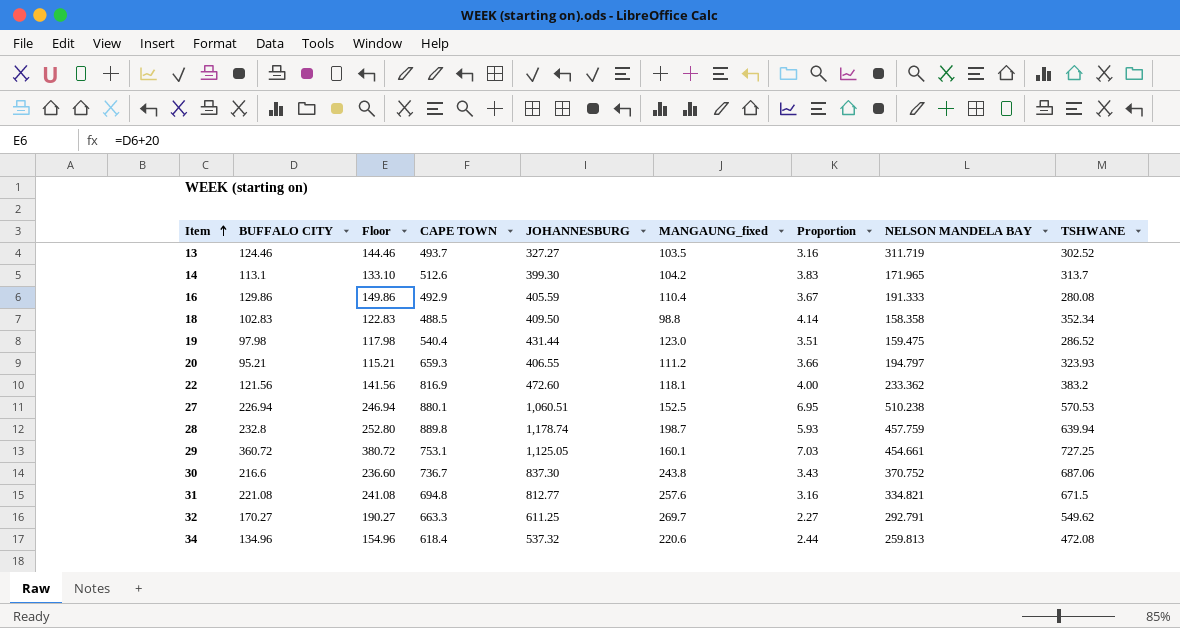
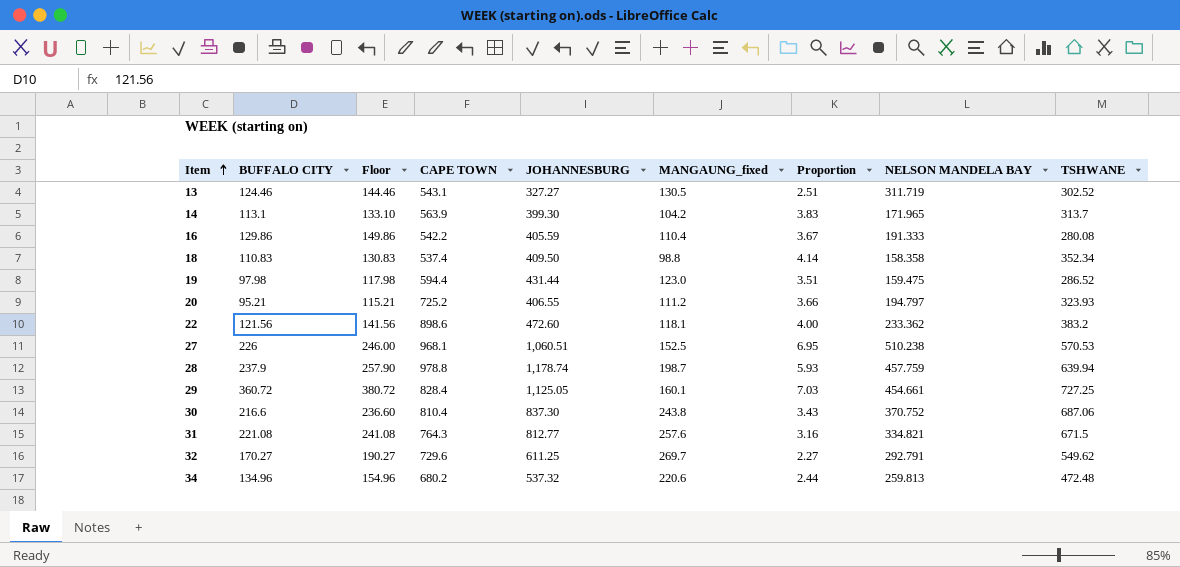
13 | CAPE TOWN: 493.7 -> 543.1
13 | MANGAUNG_fixed: 103.5 -> 130.5
13 | Proportion: 3.16 -> 2.51
14 | CAPE TOWN: 512.6 -> 563.9
16 | CAPE TOWN: 492.9 -> 542.2
18 | BUFFALO CITY: 102.83 -> 110.83
18 | Floor: 122.83 -> 130.83
18 | CAPE TOWN: 488.5 -> 537.4
19 | CAPE TOWN: 540.4 -> 594.4
20 | CAPE TOWN: 659.3 -> 725.2
22 | CAPE TOWN: 816.9 -> 898.6
27 | BUFFALO CITY: 226.94 -> 226
27 | Floor: 246.94 -> 246.00
27 | CAPE TOWN: 880.1 -> 968.1
28 | BUFFALO CITY: 232.8 -> 237.9
28 | Floor: 252.80 -> 257.90
28 | CAPE TOWN: 889.8 -> 978.8
29 | CAPE TOWN: 753.1 -> 828.4
30 | CAPE TOWN: 736.7 -> 810.4
31 | CAPE TOWN: 694.8 -> 764.3
32 | CAPE TOWN: 663.3 -> 729.6
34 | CAPE TOWN: 618.4 -> 680.2
34 | TSHWANE: 472.08 -> 472.48

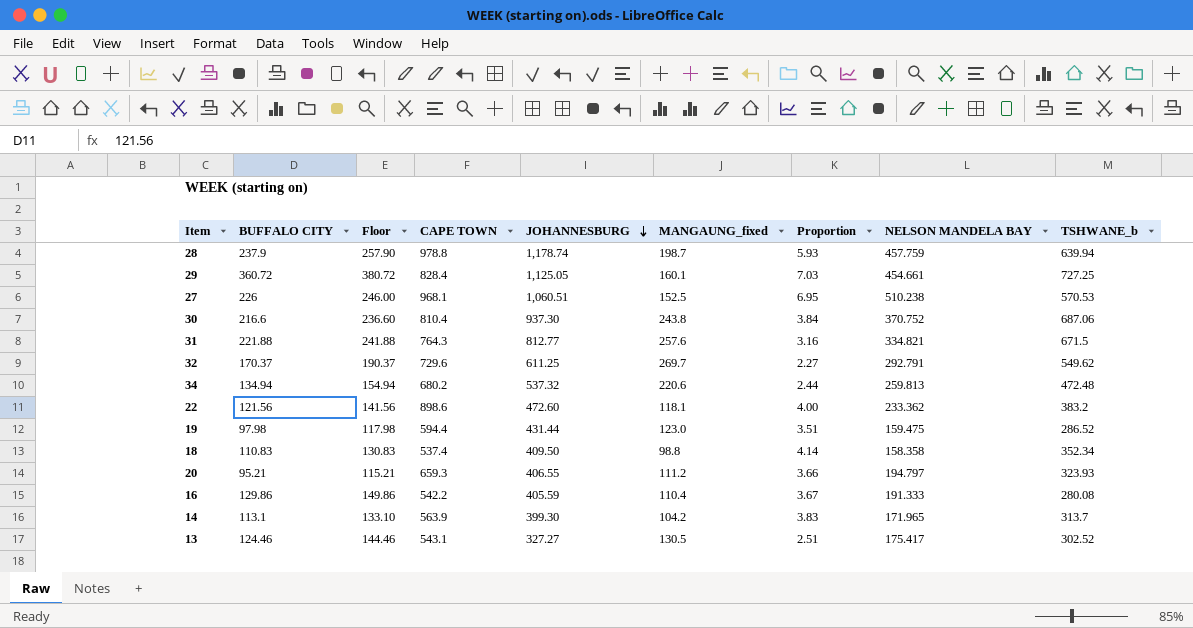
row order: Item ascending -> JOHANNESBURG descending
column name: TSHWANE -> TSHWANE_b
30 | JOHANNESBURG: 837.30 -> 937.30
30 | Proportion: 3.43 -> 3.84
31 | BUFFALO CITY: 221.08 -> 221.88
31 | Floor: 241.08 -> 241.88
32 | BUFFALO CITY: 170.27 -> 170.37
32 | Floor: 190.27 -> 190.37
34 | BUFFALO CITY: 134.96 -> 134.94
34 | Floor: 154.96 -> 154.94
20 | CAPE TOWN: 725.2 -> 659.3
13 | NELSON MANDELA BAY: 311.719 -> 175.417

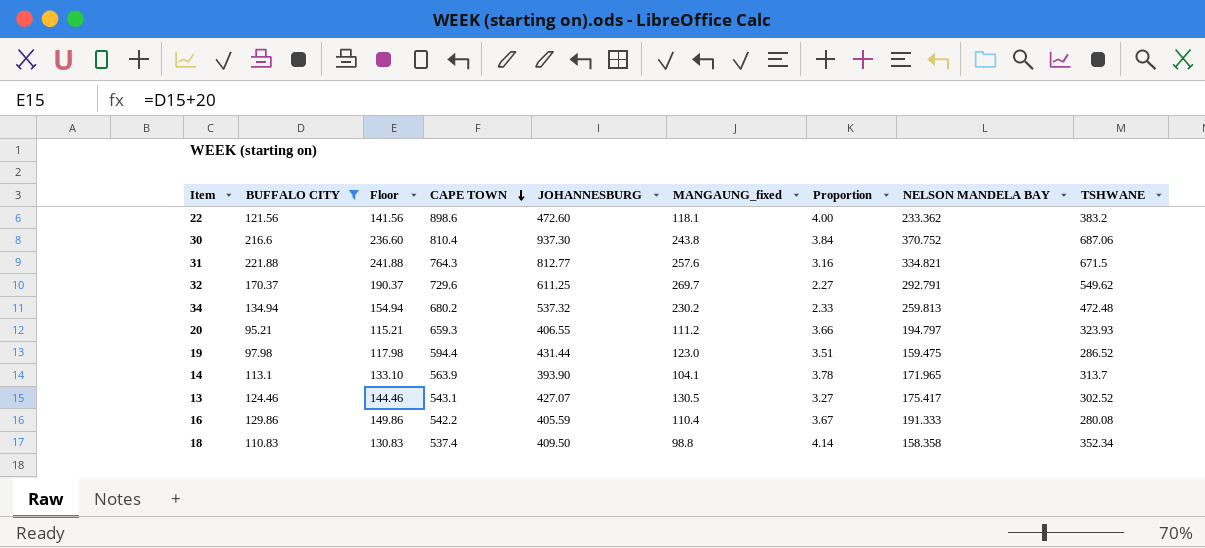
filter: none -> BUFFALO CITY <= 221.88
row order: JOHANNESBURG descending -> CAPE TOWN descending
column name: TSHWANE_b -> TSHWANE
34 | MANGAUNG_fixed: 220.6 -> 230.2
34 | Proportion: 2.44 -> 2.33
14 | JOHANNESBURG: 399.30 -> 393.90
14 | MANGAUNG_fixed: 104.2 -> 104.1
14 | Proportion: 3.83 -> 3.78
13 | JOHANNESBURG: 327.27 -> 427.07
13 | Proportion: 2.51 -> 3.27

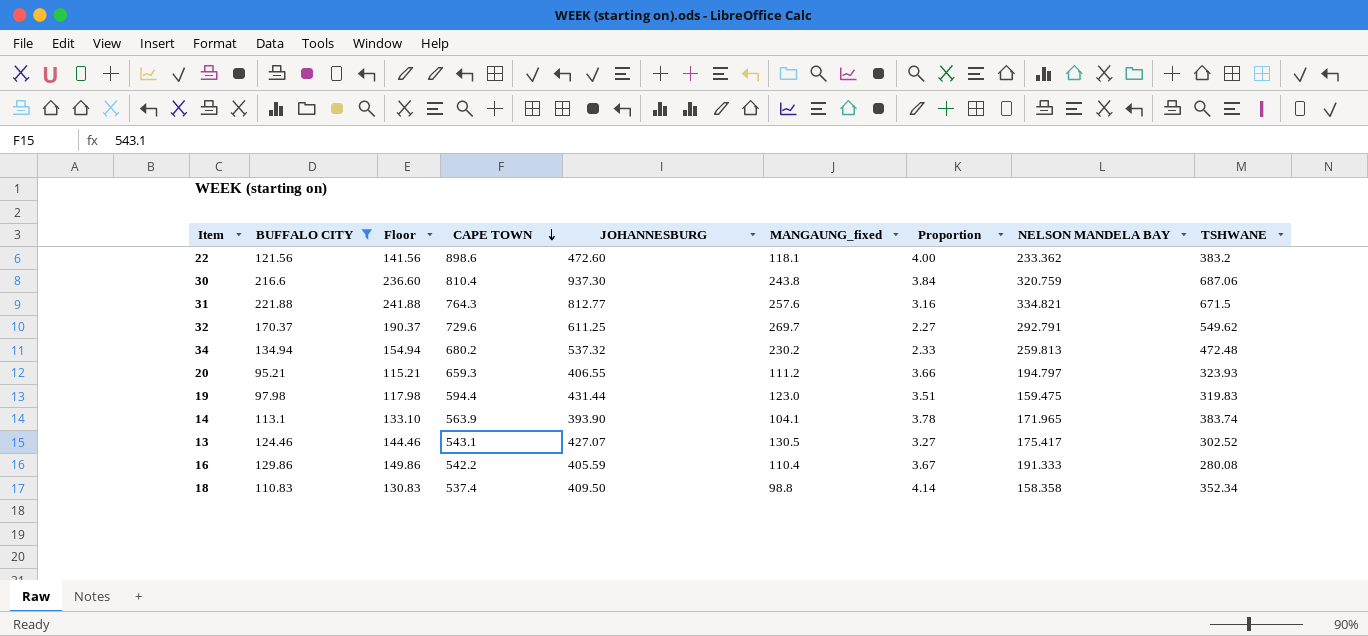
30 | NELSON MANDELA BAY: 370.752 -> 320.759
19 | TSHWANE: 286.52 -> 319.83
14 | TSHWANE: 313.7 -> 383.74

